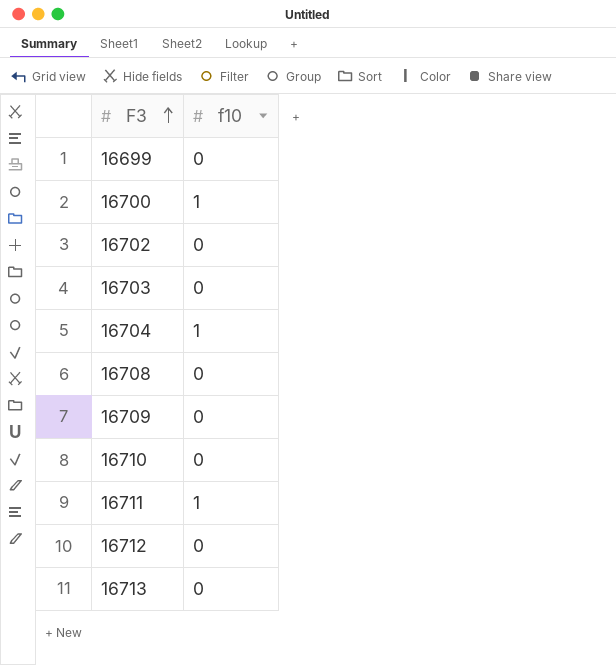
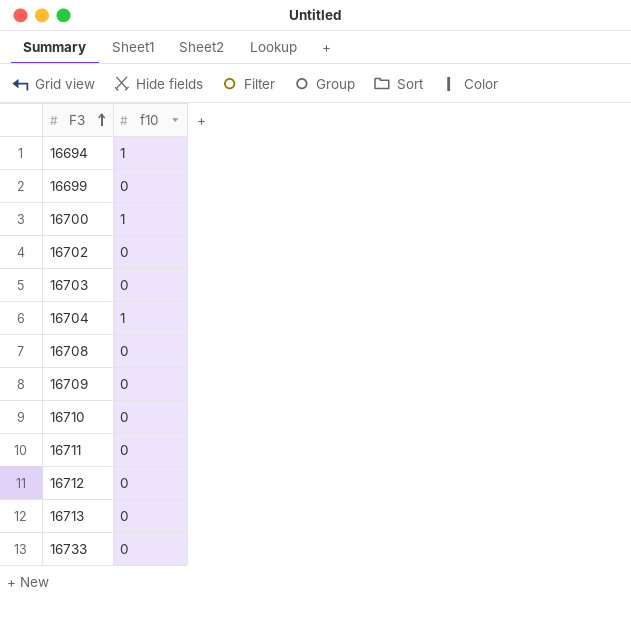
row 16694: none -> 1
16711 | f10: 1 -> 0
row 16733: none -> 0

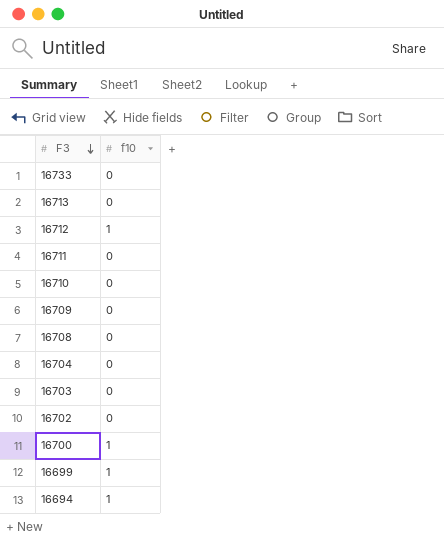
row order: F3 ascending -> F3 descending
16712 | f10: 0 -> 1
16704 | f10: 1 -> 0
16699 | f10: 0 -> 1

